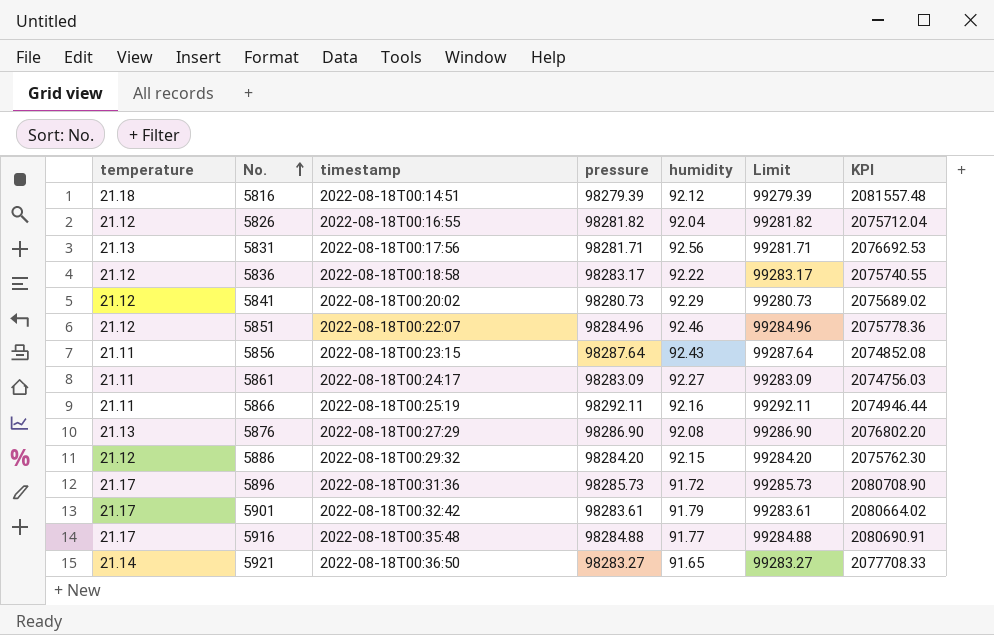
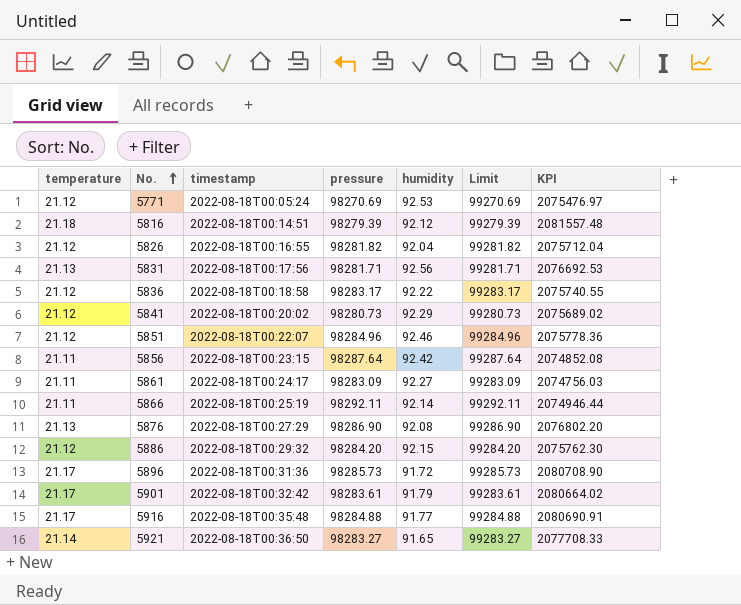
row 5771: none -> 21.12 | 2022-08-18T00:05:24 | 98270.69 | 92.53 | 99270.69 | 2075476.97
5856 | humidity: 92.43 -> 92.42
5866 | humidity: 92.16 -> 92.14

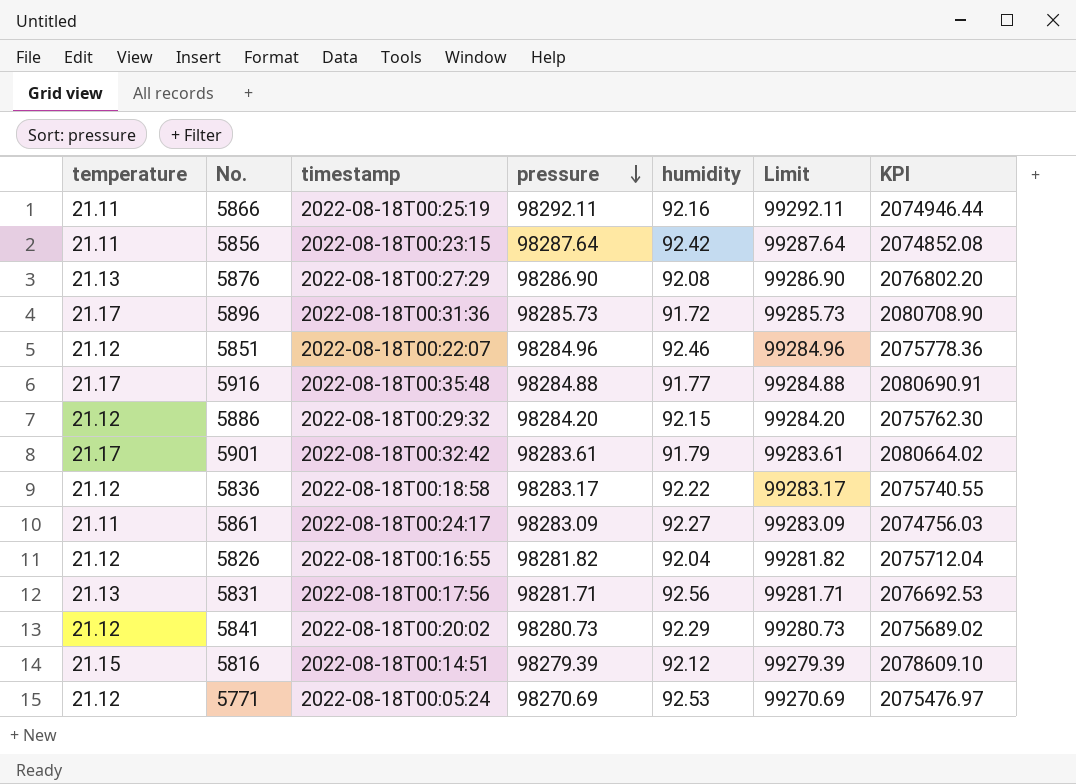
row order: No. ascending -> pressure descending
row 5921: 21.14 | 2022-08-18T00:36:50 | 98283.27 | 91.65 | 99283.27 | 2077708.33 -> none
5866 | humidity: 92.14 -> 92.16
5816 | temperature: 21.18 -> 21.15
5816 | KPI: 2081557.48 -> 2078609.10

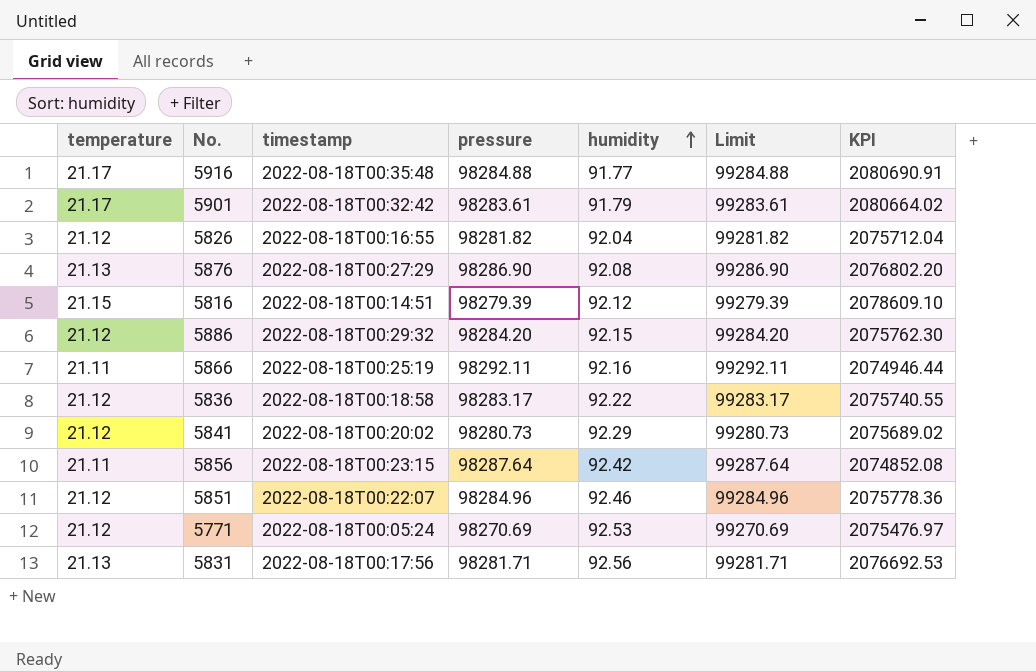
row order: pressure descending -> humidity ascending
row 5896: 21.17 | 2022-08-18T00:31:36 | 98285.73 | 91.72 | 99285.73 | 2080708.90 -> none
row 5861: 21.11 | 2022-08-18T00:24:17 | 98283.09 | 92.27 | 99283.09 | 2074756.03 -> none

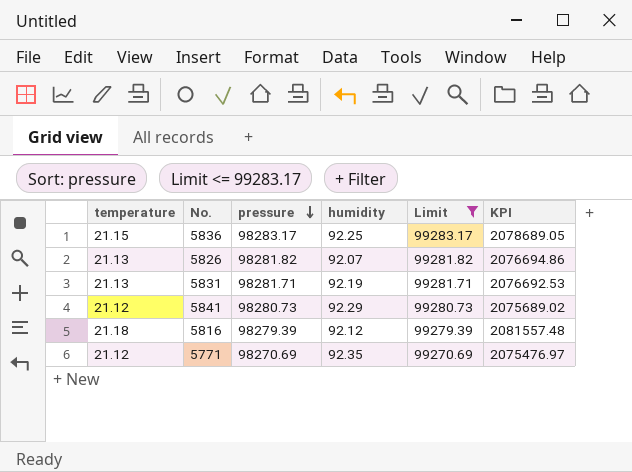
filter: none -> Limit <= 99283.17
row order: humidity ascending -> pressure descending
column timestamp | position: 3 -> none
5836 | temperature: 21.12 -> 21.15
5836 | humidity: 92.22 -> 92.25
5836 | KPI: 2075740.55 -> 2078689.05
5826 | temperature: 21.12 -> 21.13
5826 | humidity: 92.04 -> 92.07
5826 | KPI: 2075712.04 -> 2076694.86
5831 | humidity: 92.56 -> 92.19
5816 | temperature: 21.15 -> 21.18
5816 | KPI: 2078609.10 -> 2081557.48
5771 | humidity: 92.53 -> 92.35

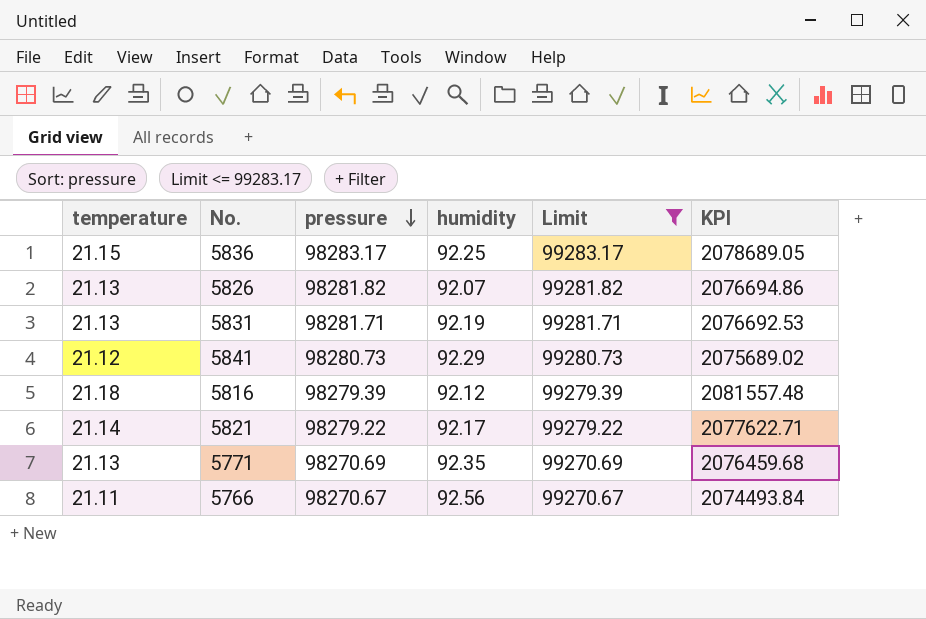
row 5821: none -> 21.14 | 98279.22 | 92.17 | 99279.22 | 2077622.71
5771 | temperature: 21.12 -> 21.13
5771 | KPI: 2075476.97 -> 2076459.68
row 5766: none -> 21.11 | 98270.67 | 92.56 | 99270.67 | 2074493.84

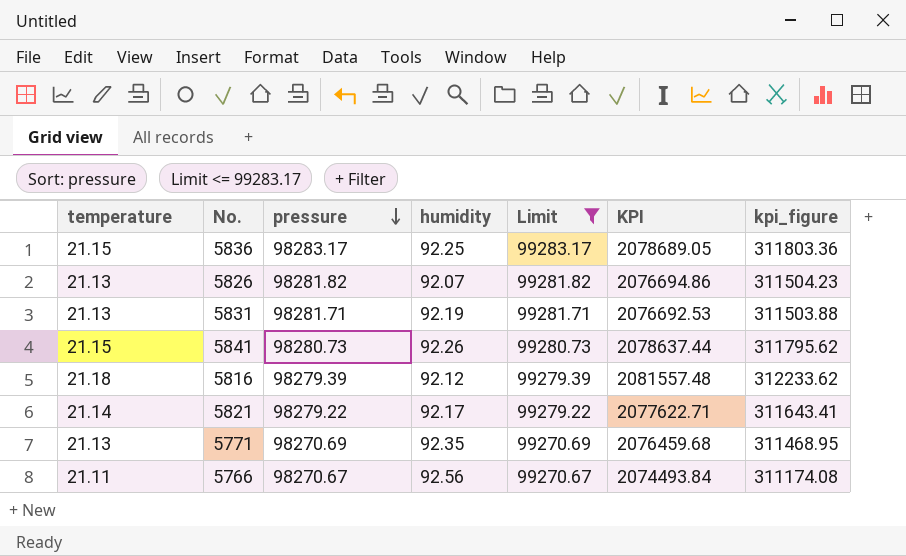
column kpi_figure | formula: none -> [KPI] * 0.15
5841 | temperature: 21.12 -> 21.15
5841 | humidity: 92.29 -> 92.26
5841 | KPI: 2075689.02 -> 2078637.44

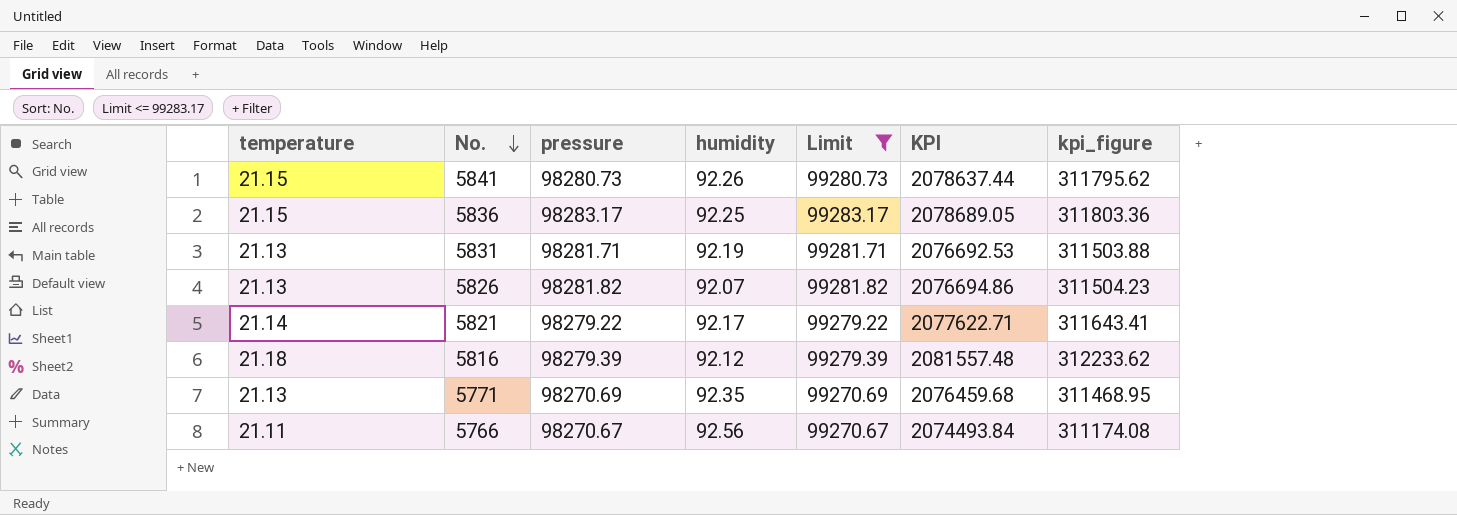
row order: pressure descending -> No. descending

